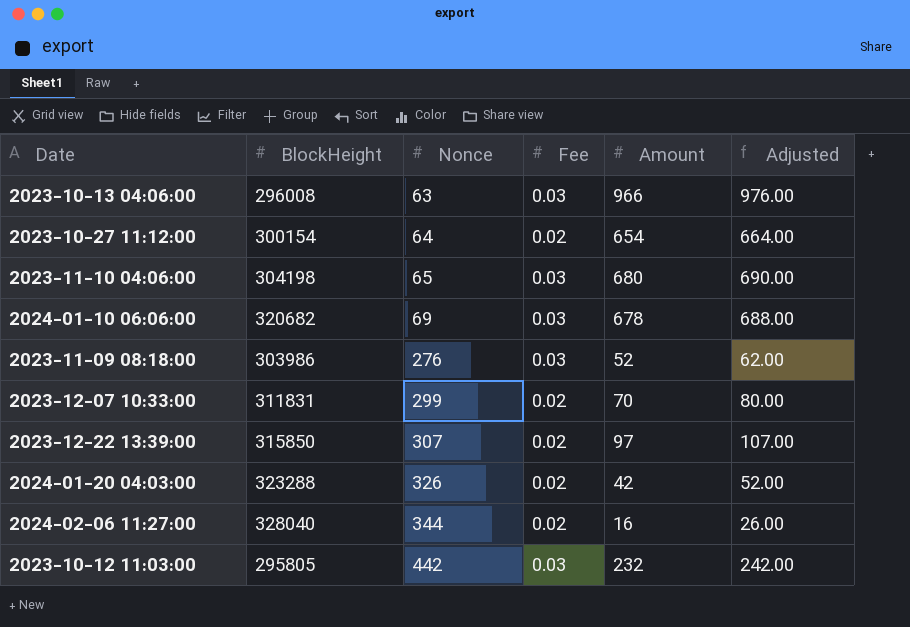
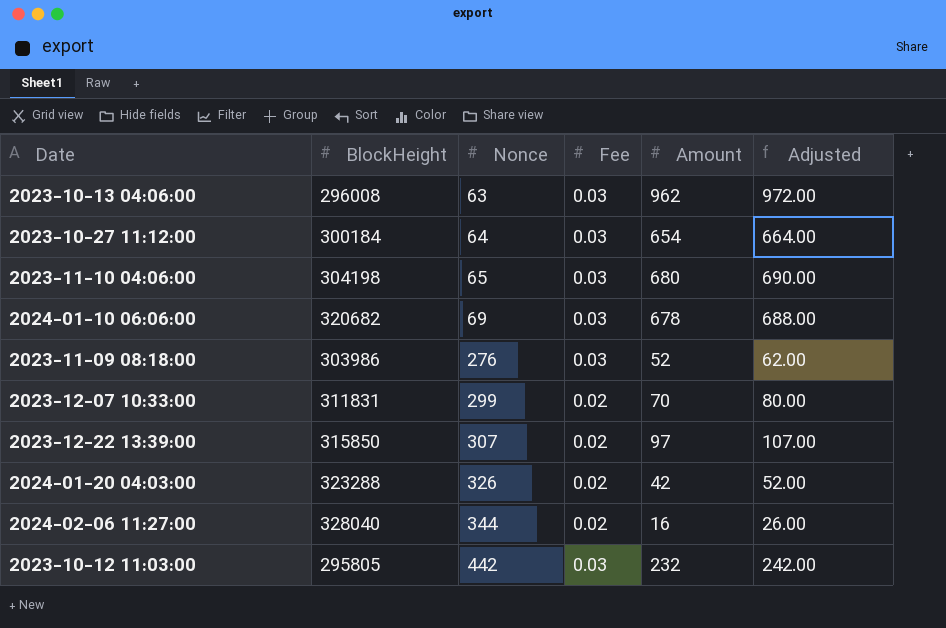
2023-10-13 04:06:00 | Amount: 966 -> 962
2023-10-13 04:06:00 | Adjusted: 976.00 -> 972.00
2023-10-27 11:12:00 | BlockHeight: 300154 -> 300184
2023-10-27 11:12:00 | Fee: 0.02 -> 0.03

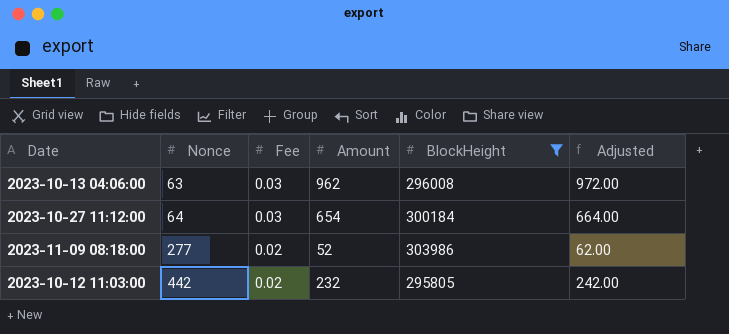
filter: none -> BlockHeight <= 303986
column BlockHeight | position: 2 -> 5
2023-11-09 08:18:00 | Nonce: 276 -> 277
2023-11-09 08:18:00 | Fee: 0.03 -> 0.02
2023-10-12 11:03:00 | Fee: 0.03 -> 0.02

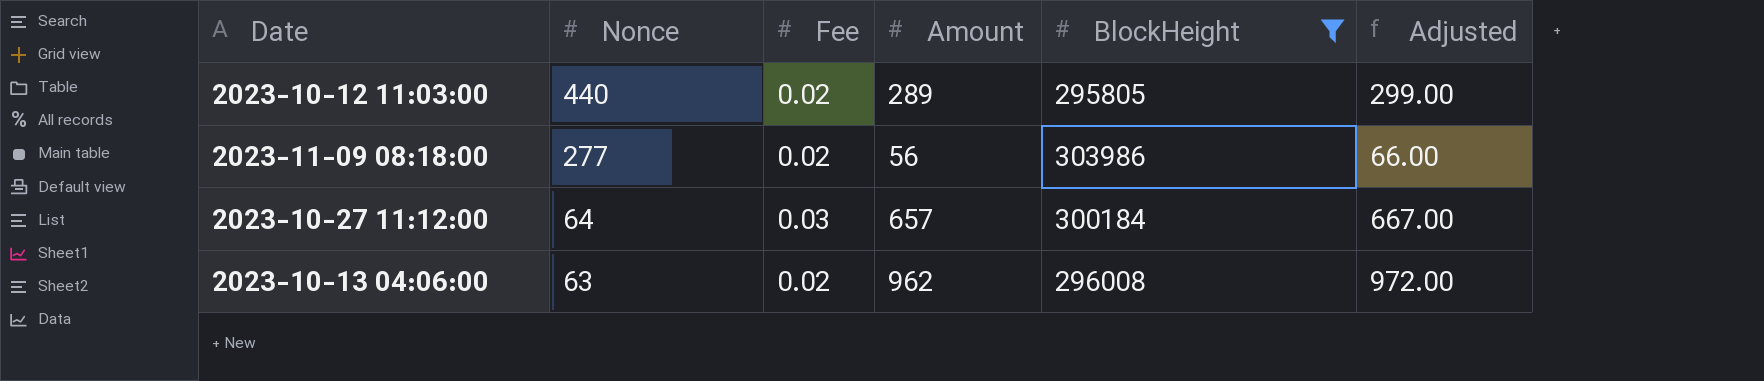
row order: Nonce ascending -> Nonce descending
2023-10-12 11:03:00 | Nonce: 442 -> 440
2023-10-12 11:03:00 | Amount: 232 -> 289
2023-10-12 11:03:00 | Adjusted: 242.00 -> 299.00
2023-11-09 08:18:00 | Amount: 52 -> 56
2023-11-09 08:18:00 | Adjusted: 62.00 -> 66.00
2023-10-27 11:12:00 | Amount: 654 -> 657
2023-10-27 11:12:00 | Adjusted: 664.00 -> 667.00
2023-10-13 04:06:00 | Fee: 0.03 -> 0.02

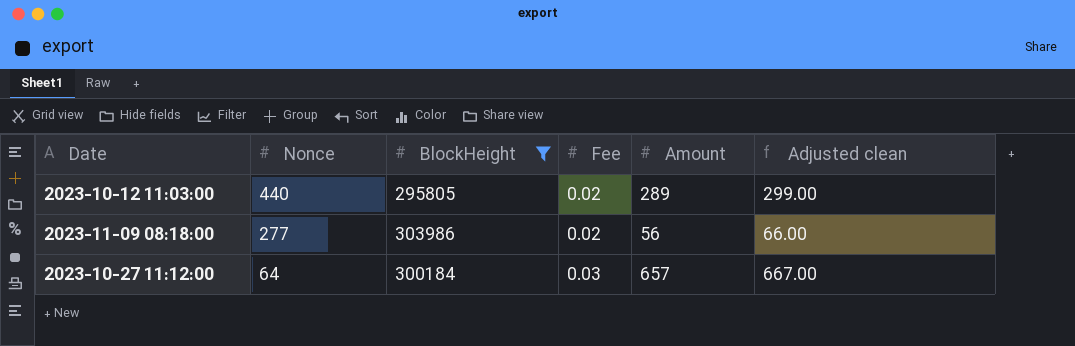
column BlockHeight | position: 5 -> 3
column name: Adjusted -> Adjusted clean
row 2023-10-13 04:06:00: 63 | 0.02 | 962 | 296008 | 972.00 -> none

